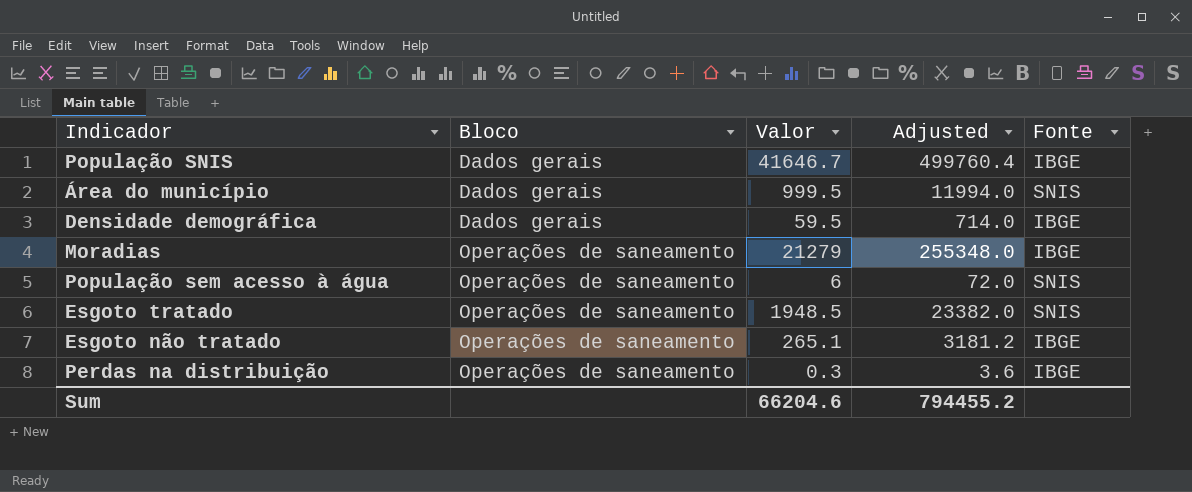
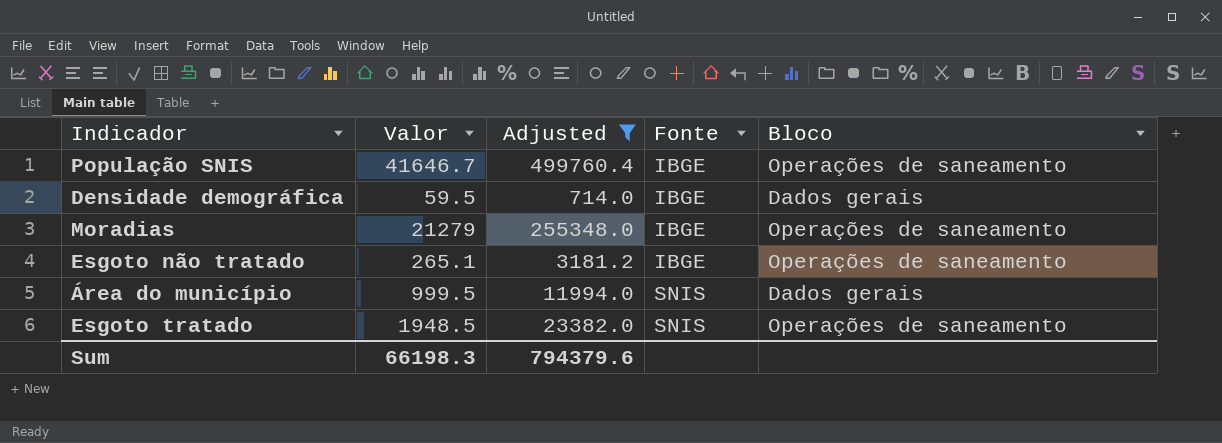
filter: none -> Adjusted >= 714.0
row order: Bloco ascending -> Fonte ascending
column Bloco | position: 2 -> 5
População SNIS | Bloco: Dados gerais -> Operações de saneamento
Sum | Valor: 66204.6 -> 66198.3
Sum | Adjusted: 794455.2 -> 794379.6

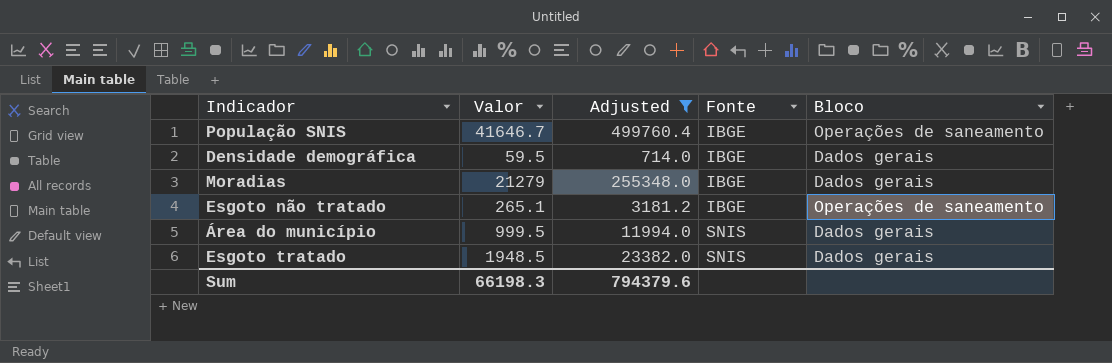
Moradias | Bloco: Operações de saneamento -> Dados gerais
Esgoto tratado | Bloco: Operações de saneamento -> Dados gerais

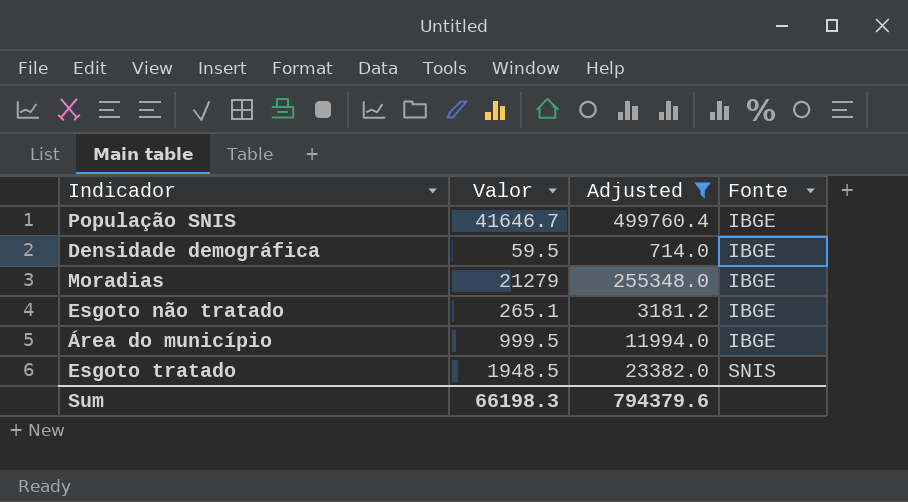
column Bloco | position: 5 -> none
Área do município | Fonte: SNIS -> IBGE

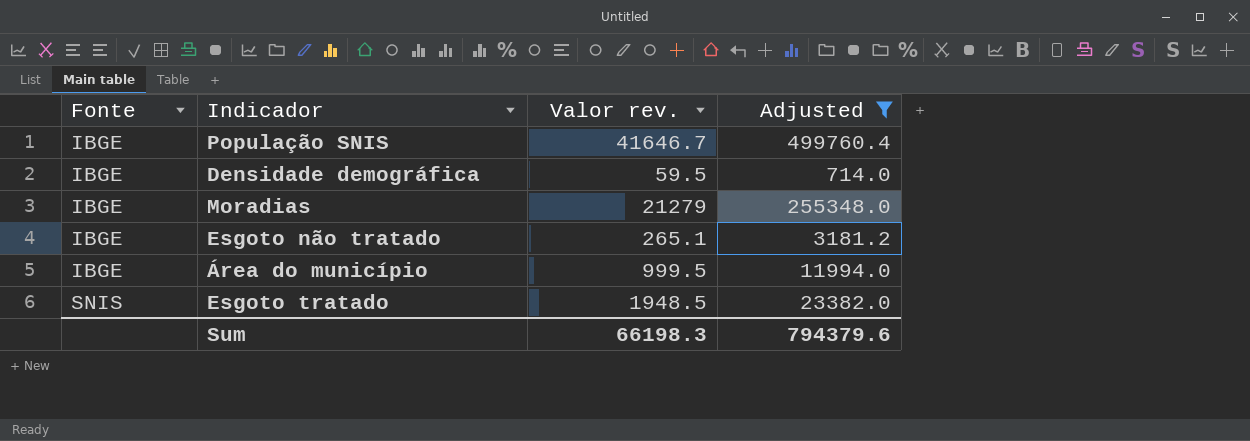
column Fonte | position: 4 -> 1
column name: Valor -> Valor rev.

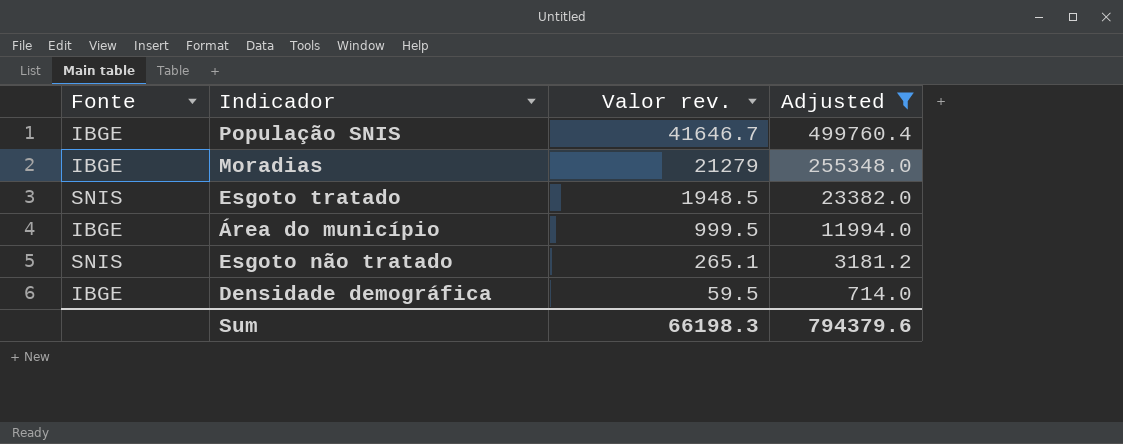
row order: Fonte ascending -> Valor rev. descending
Esgoto não tratado | Fonte: IBGE -> SNIS

